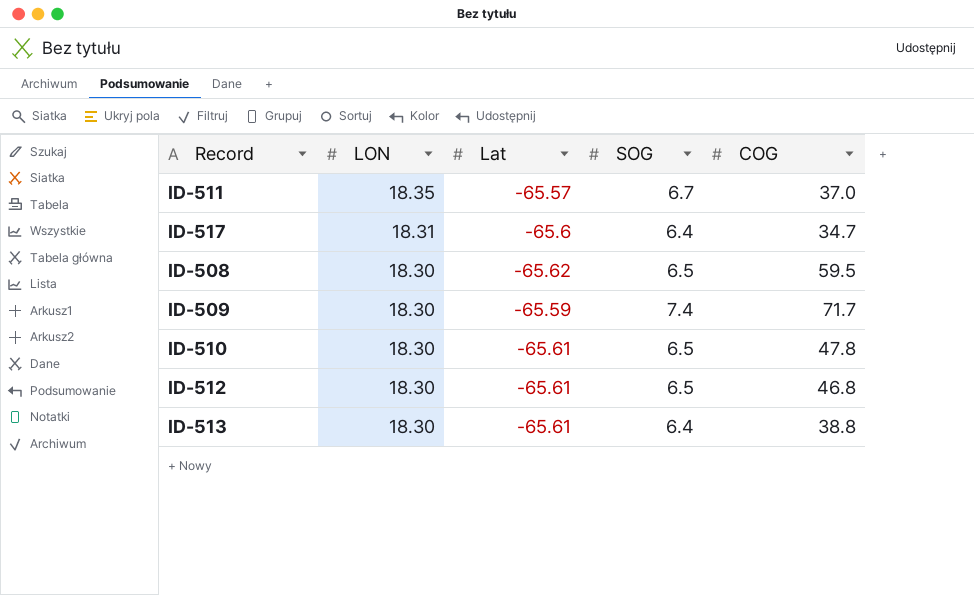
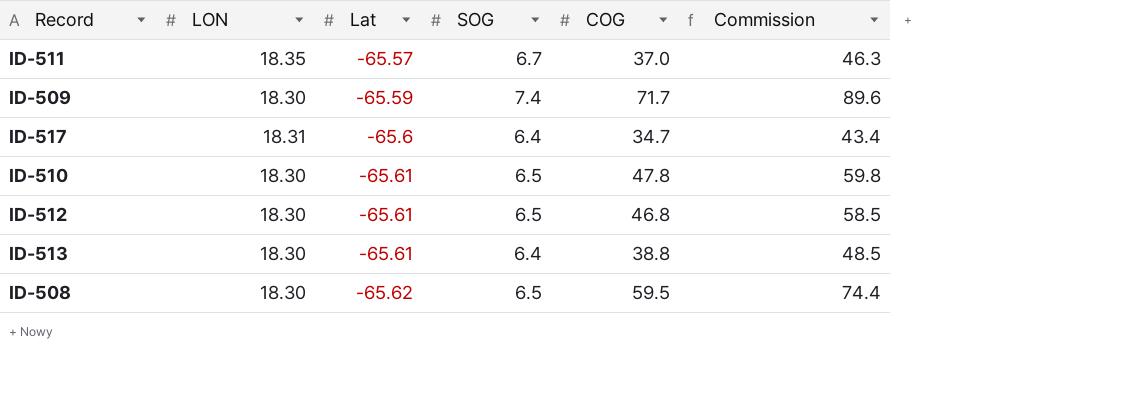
row order: LON descending -> Lat descending
column Commission | formula: none -> [COG] * 1.25

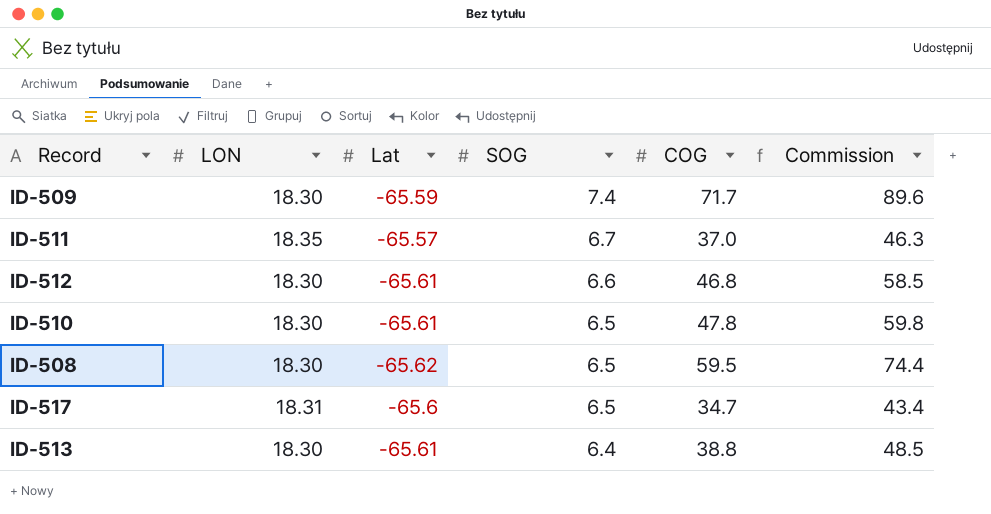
row order: Lat descending -> SOG descending
ID-512 | SOG: 6.5 -> 6.6
ID-517 | SOG: 6.4 -> 6.5

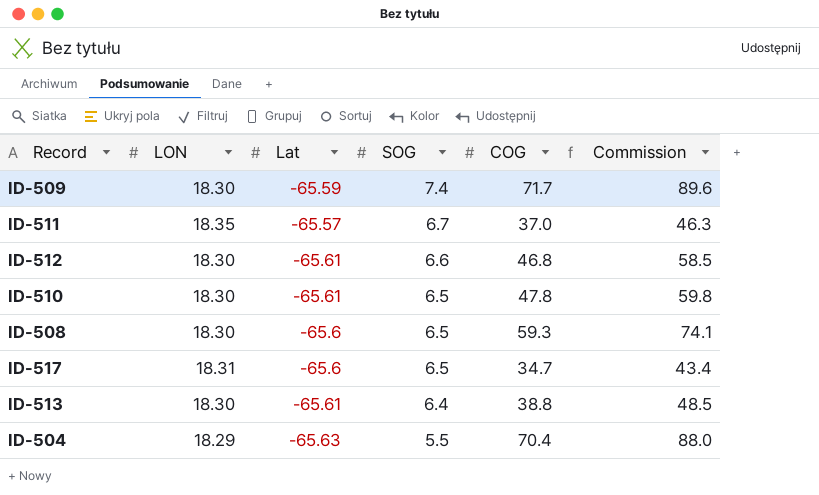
ID-508 | Lat: -65.62 -> -65.6
ID-508 | COG: 59.5 -> 59.3
ID-508 | Commission: 74.4 -> 74.1
row ID-504: none -> 18.29 | -65.63 | 5.5 | 70.4 | 88.0

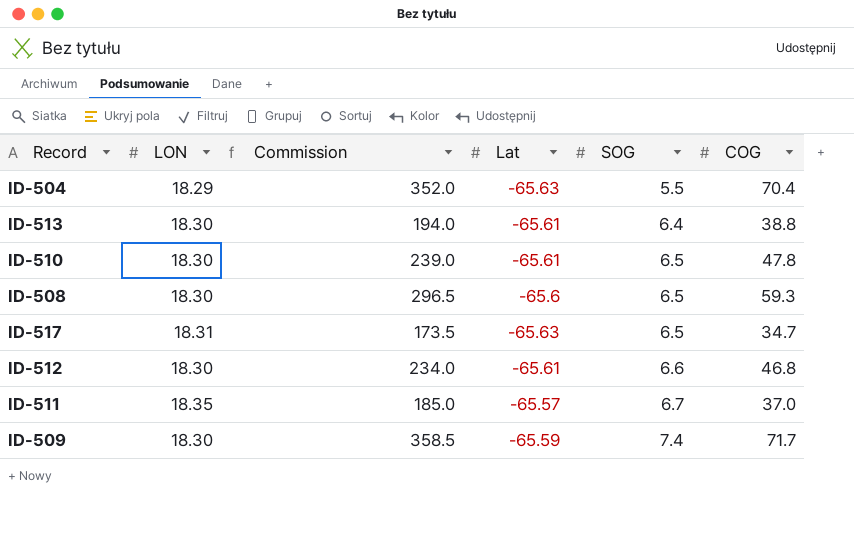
row order: SOG descending -> SOG ascending
column Commission | formula: [COG] * 1.25 -> [COG] * 5
column Commission | position: 6 -> 3
ID-517 | Lat: -65.6 -> -65.63

